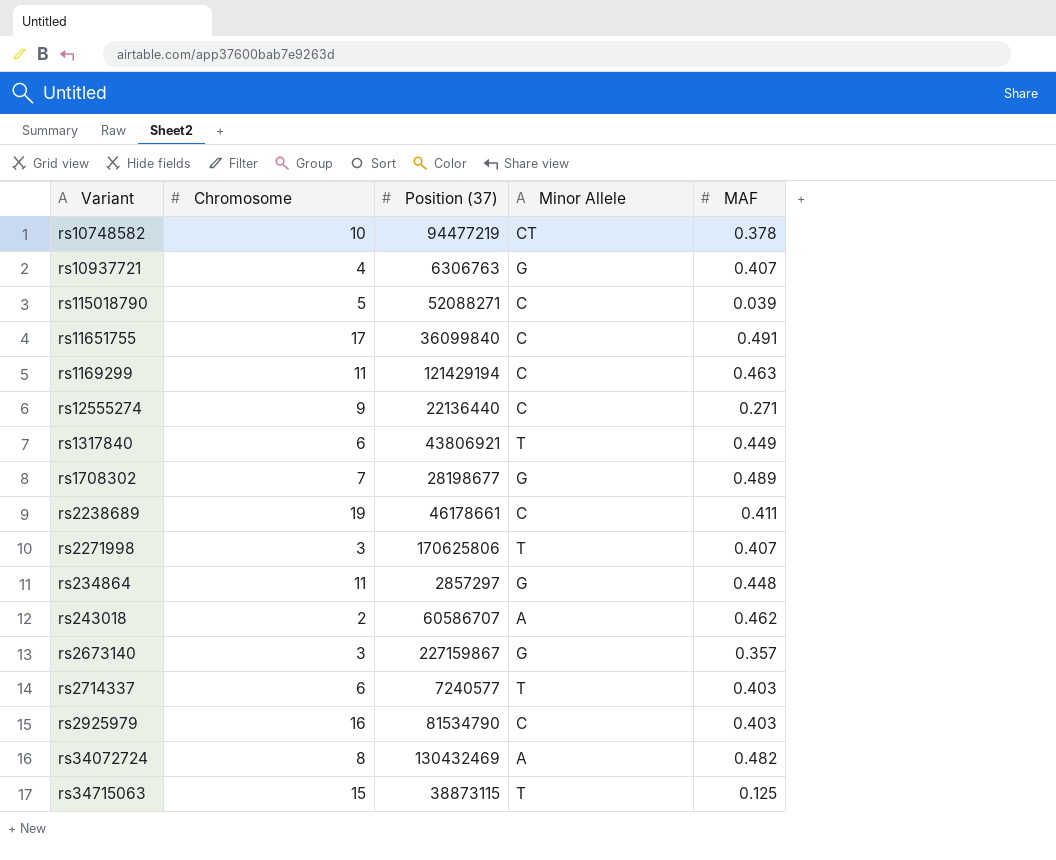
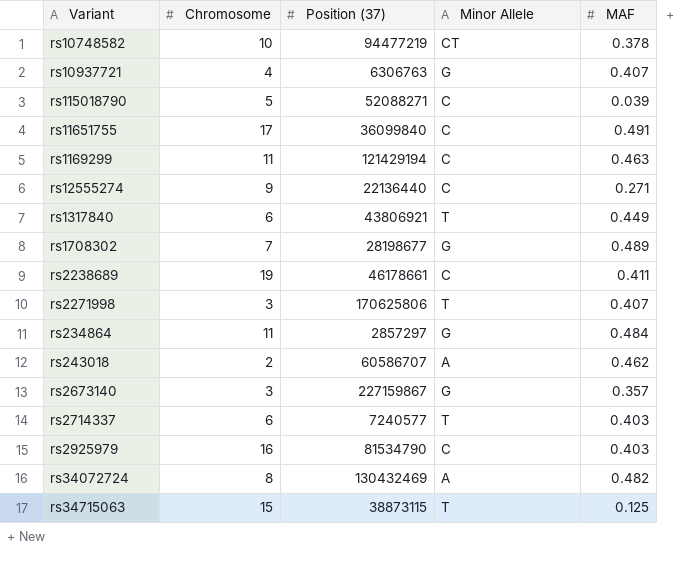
rs234864 | MAF: 0.448 -> 0.484

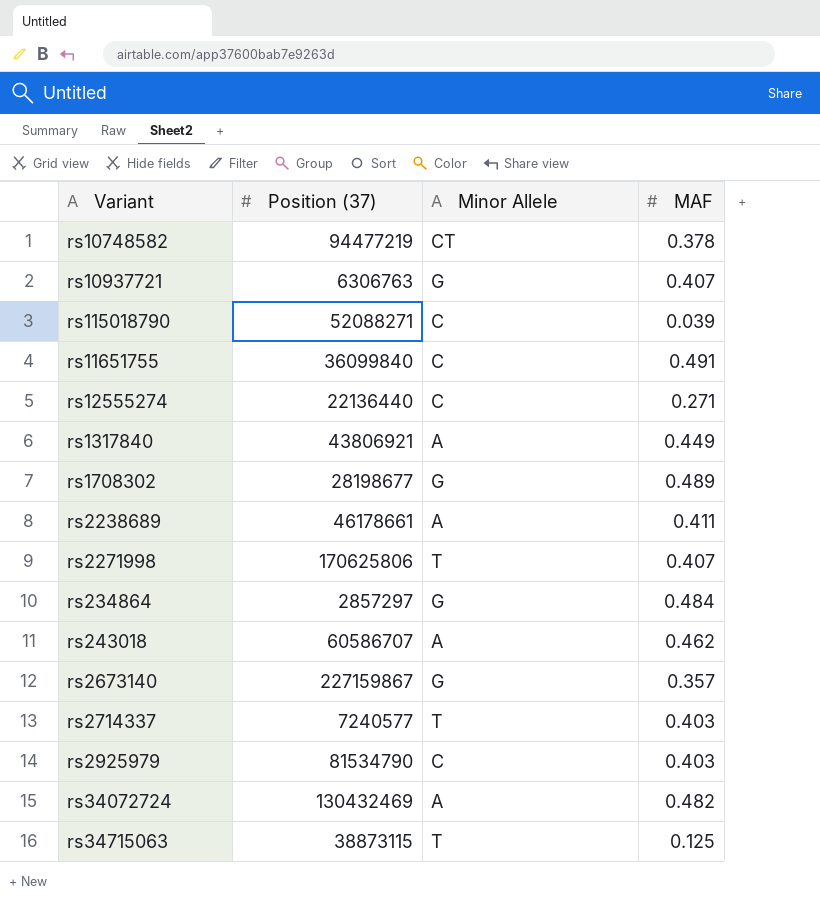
column Chromosome | position: 2 -> none
row rs1169299: 11 | 121429194 | C | 0.463 -> none
rs1317840 | Minor Allele: T -> A
rs2238689 | Minor Allele: C -> A

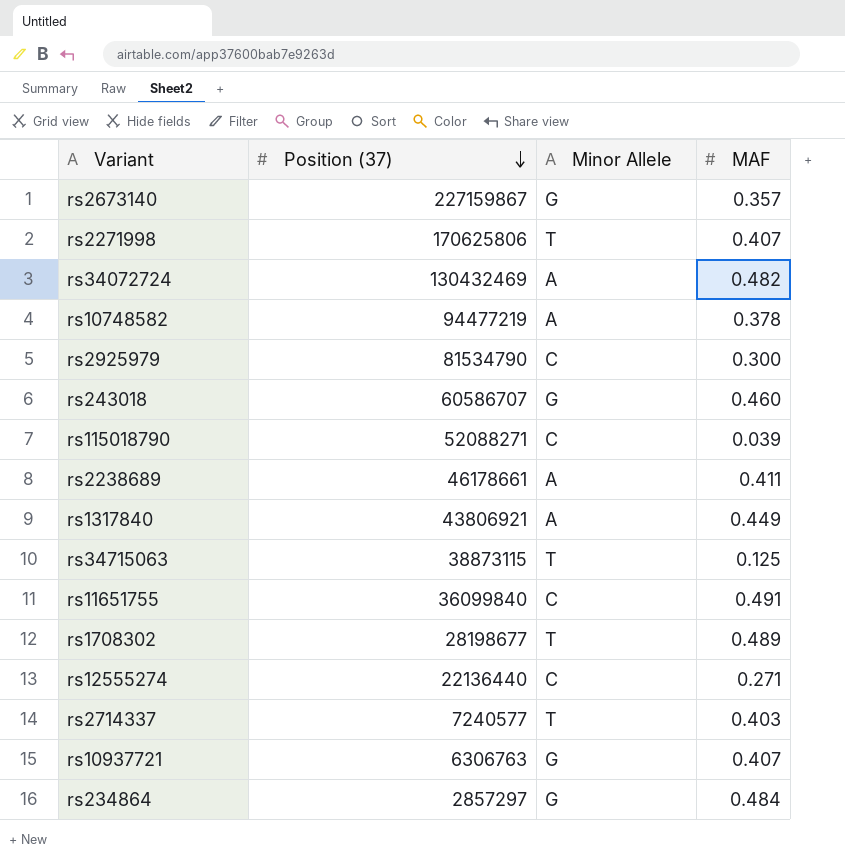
row order: none -> Position (37) descending
rs10748582 | Minor Allele: CT -> A
rs2925979 | MAF: 0.403 -> 0.300
rs243018 | Minor Allele: A -> G
rs243018 | MAF: 0.462 -> 0.460
rs1708302 | Minor Allele: G -> T

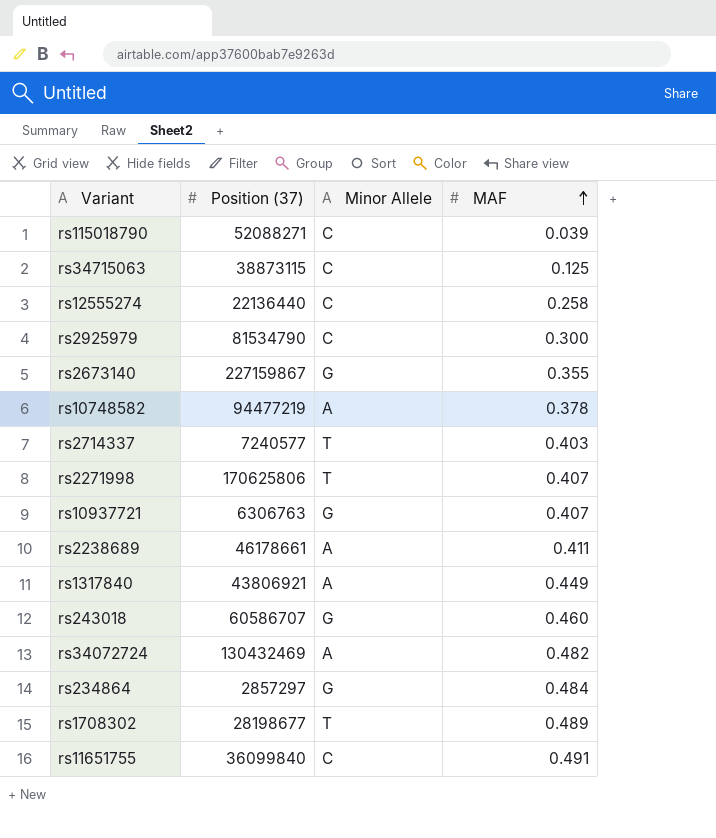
row order: Position (37) descending -> MAF ascending
rs34715063 | Minor Allele: T -> C
rs12555274 | MAF: 0.271 -> 0.258
rs2673140 | MAF: 0.357 -> 0.355

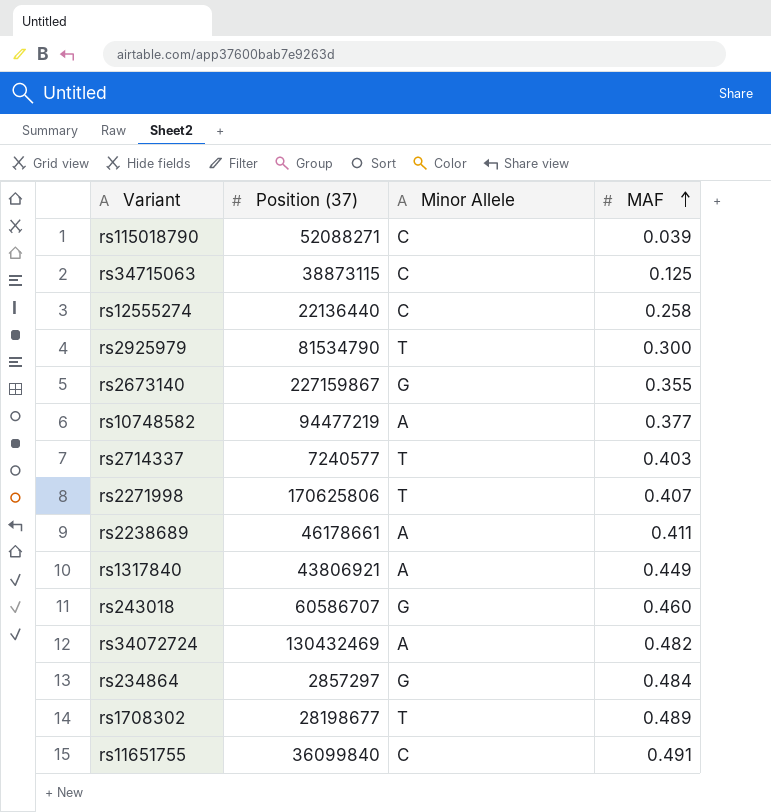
row rs10937721: 6306763 | G | 0.407 -> none
rs2925979 | Minor Allele: C -> T
rs10748582 | MAF: 0.378 -> 0.377

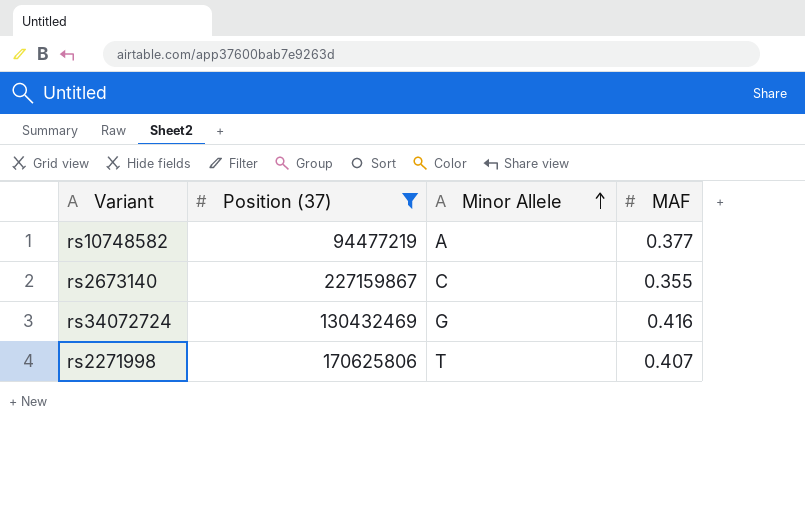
filter: none -> Position (37) >= 94477219
row order: MAF ascending -> Minor Allele ascending
rs2673140 | Minor Allele: G -> C
rs34072724 | Minor Allele: A -> G
rs34072724 | MAF: 0.482 -> 0.416

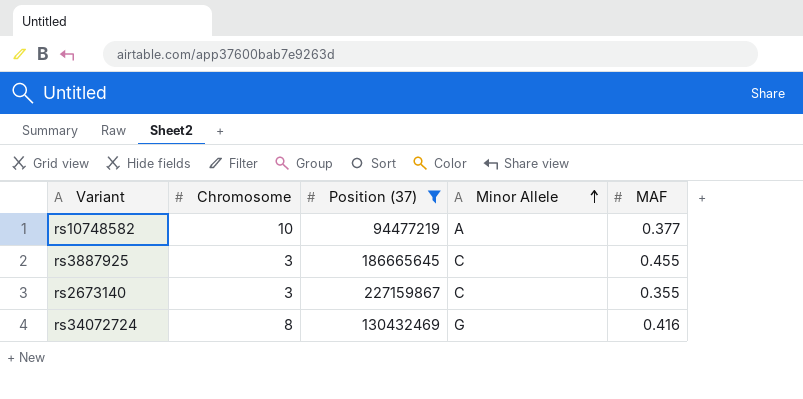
column Chromosome | position: none -> 2
row rs2271998: 170625806 | T | 0.407 -> none
row rs3887925: none -> 3 | 186665645 | C | 0.455

